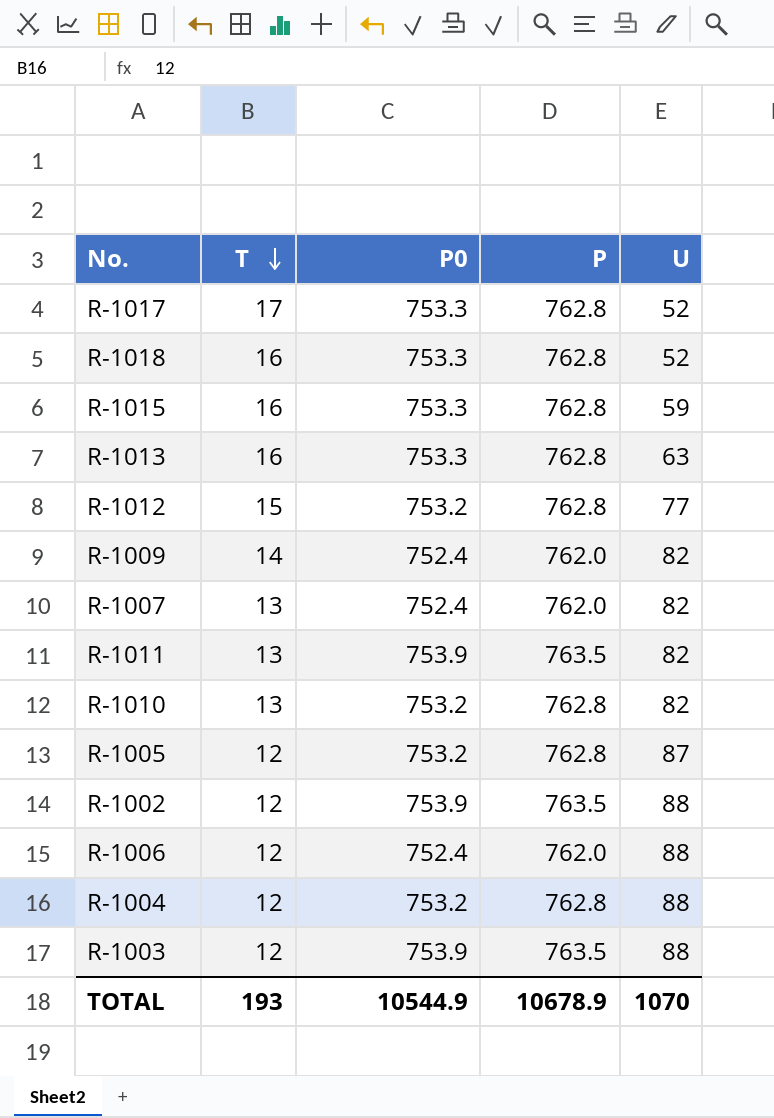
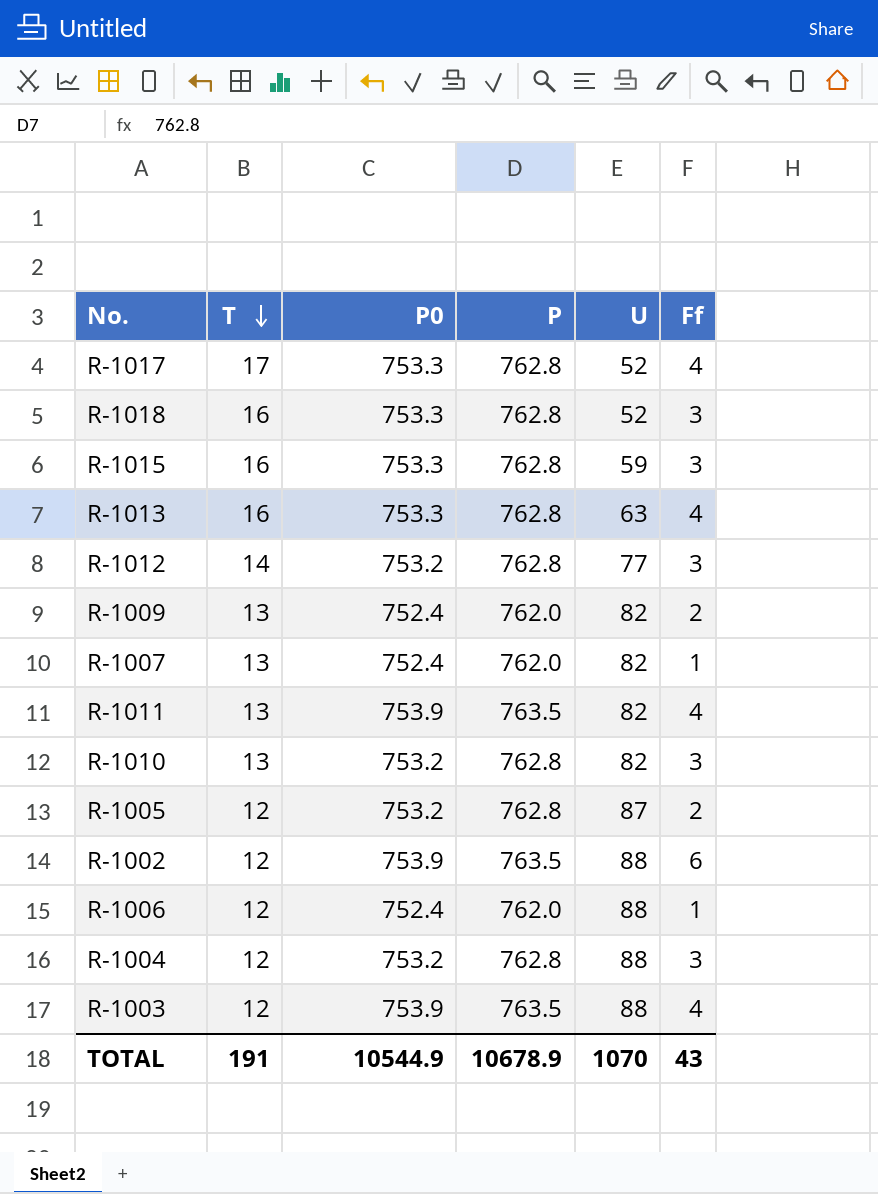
column Ff | position: none -> 6
R-1012 | T: 15 -> 14
R-1009 | T: 14 -> 13
TOTAL | T: 193 -> 191

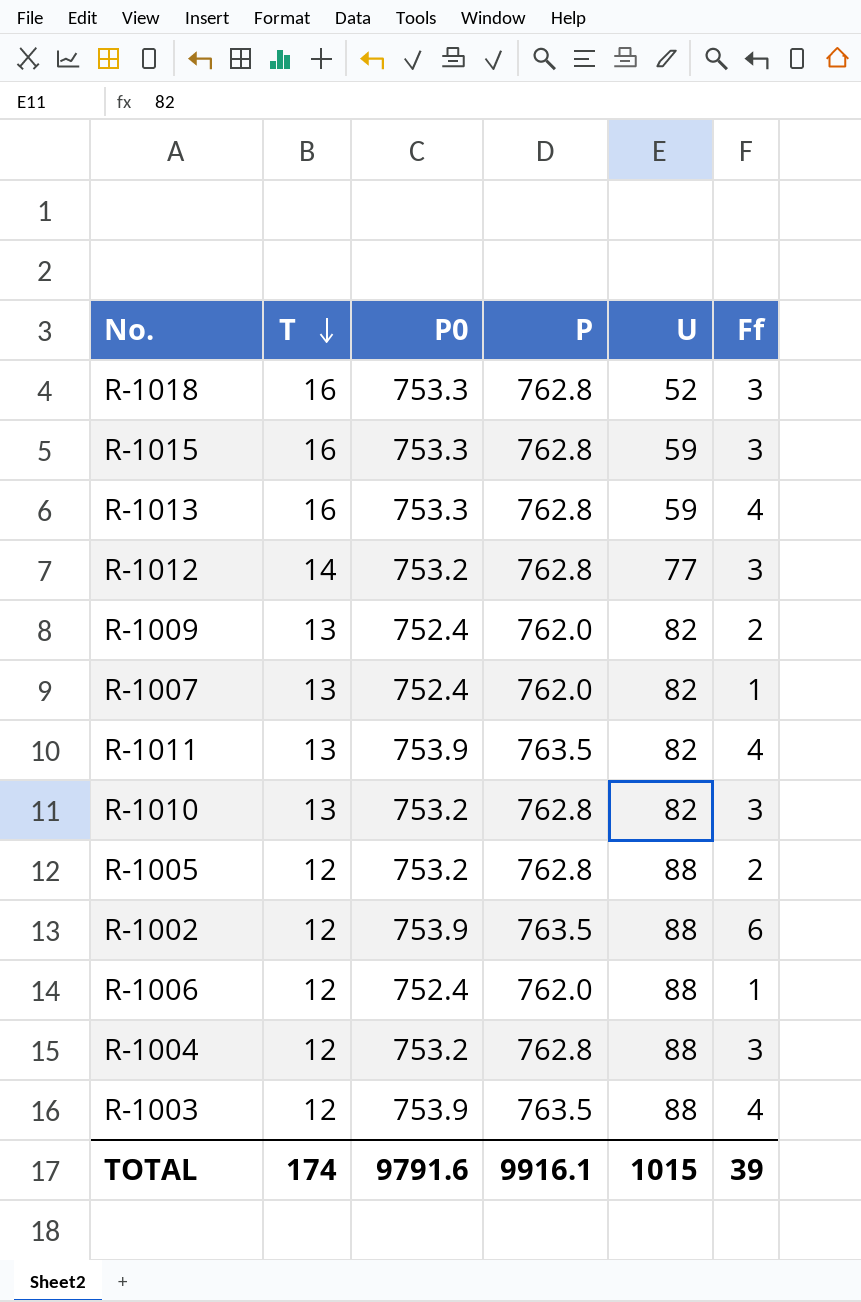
row R-1017: 17 | 753.3 | 762.8 | 52 | 4 -> none
R-1013 | U: 63 -> 59
R-1005 | U: 87 -> 88
TOTAL | T: 191 -> 174
TOTAL | P0: 10544.9 -> 9791.6
TOTAL | P: 10678.9 -> 9916.1
TOTAL | U: 1070 -> 1015
TOTAL | Ff: 43 -> 39

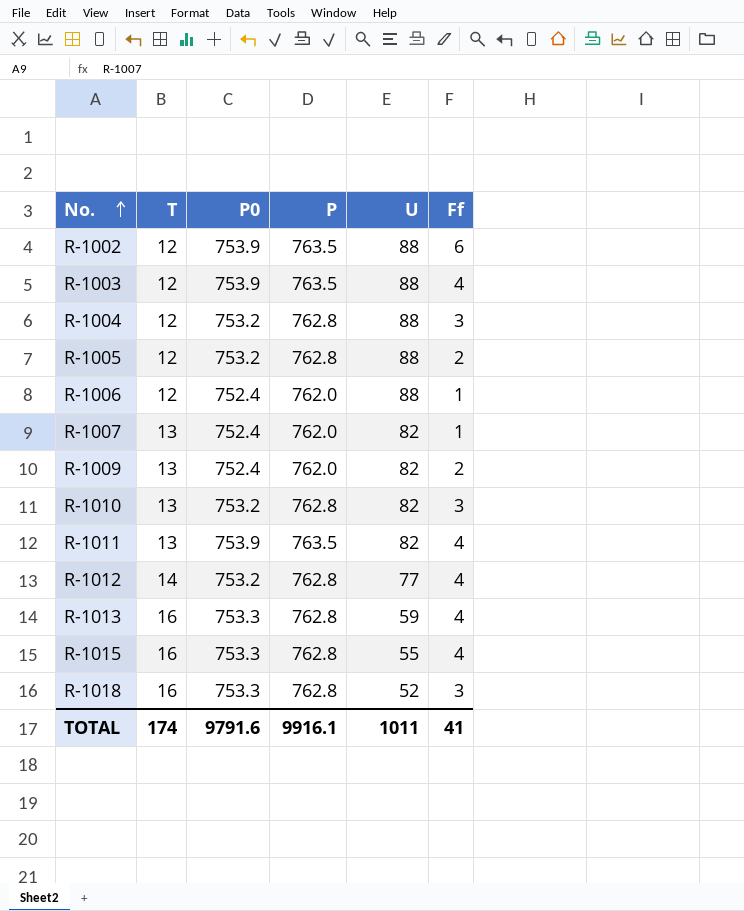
row order: T descending -> No. ascending
R-1012 | Ff: 3 -> 4
R-1015 | U: 59 -> 55
R-1015 | Ff: 3 -> 4
TOTAL | U: 1015 -> 1011
TOTAL | Ff: 39 -> 41

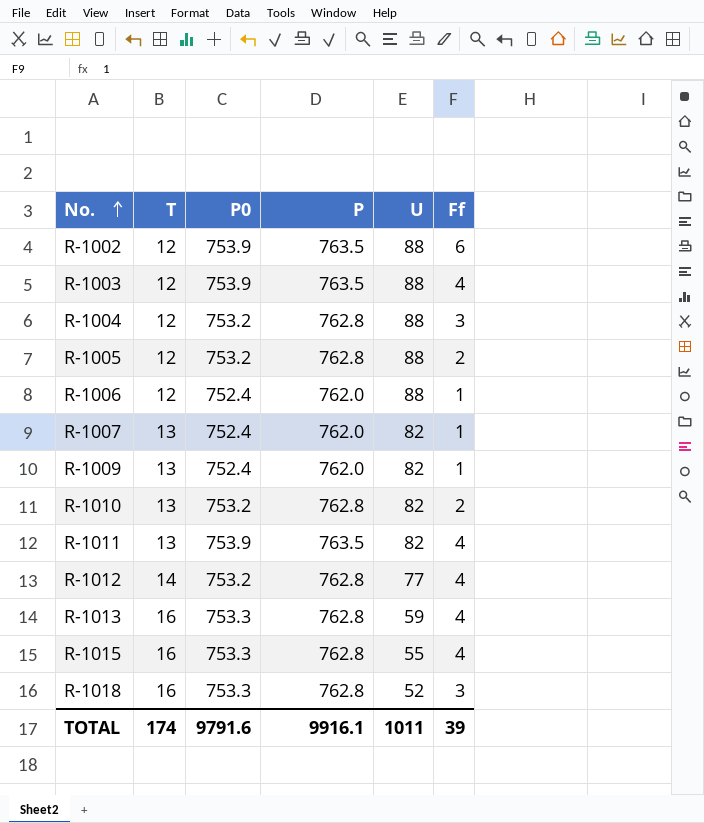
R-1009 | Ff: 2 -> 1
R-1010 | Ff: 3 -> 2
TOTAL | Ff: 41 -> 39

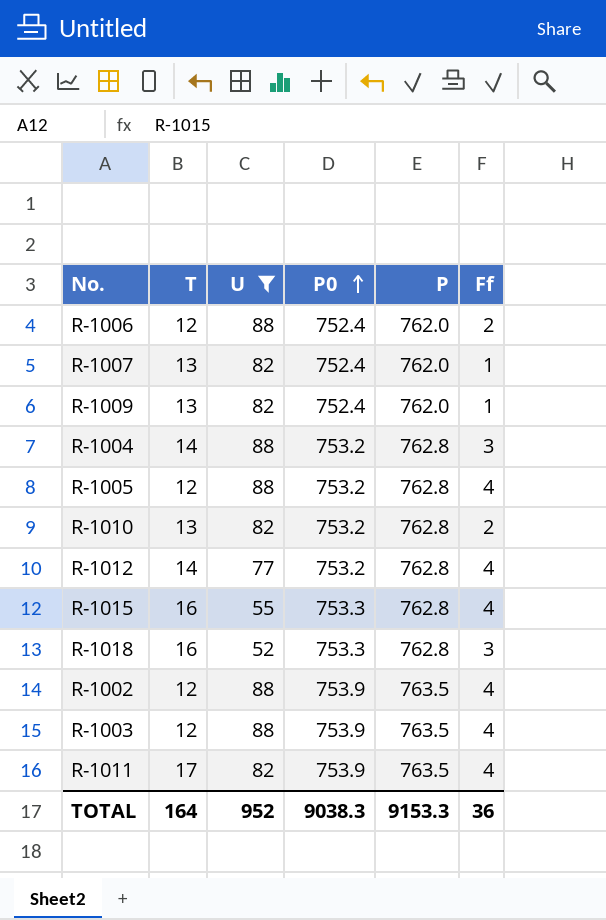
filter: none -> U != 59
row order: No. ascending -> P0 ascending
column U | position: 5 -> 3
R-1006 | Ff: 1 -> 2
R-1004 | T: 12 -> 14
R-1005 | Ff: 2 -> 4
R-1002 | Ff: 6 -> 4
R-1011 | T: 13 -> 17
TOTAL | T: 174 -> 164
TOTAL | U: 1011 -> 952
TOTAL | P0: 9791.6 -> 9038.3
TOTAL | P: 9916.1 -> 9153.3
TOTAL | Ff: 39 -> 36

